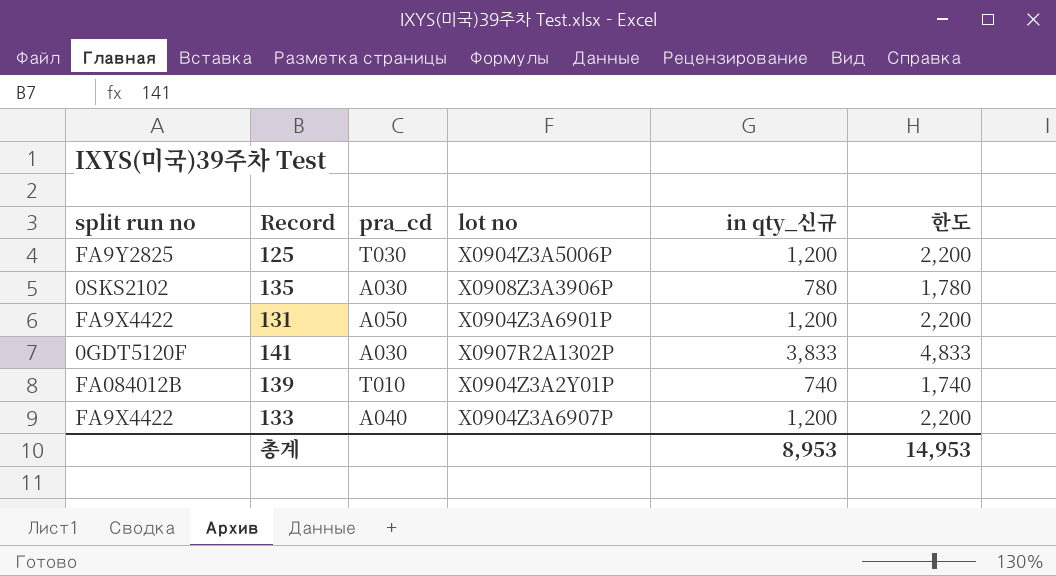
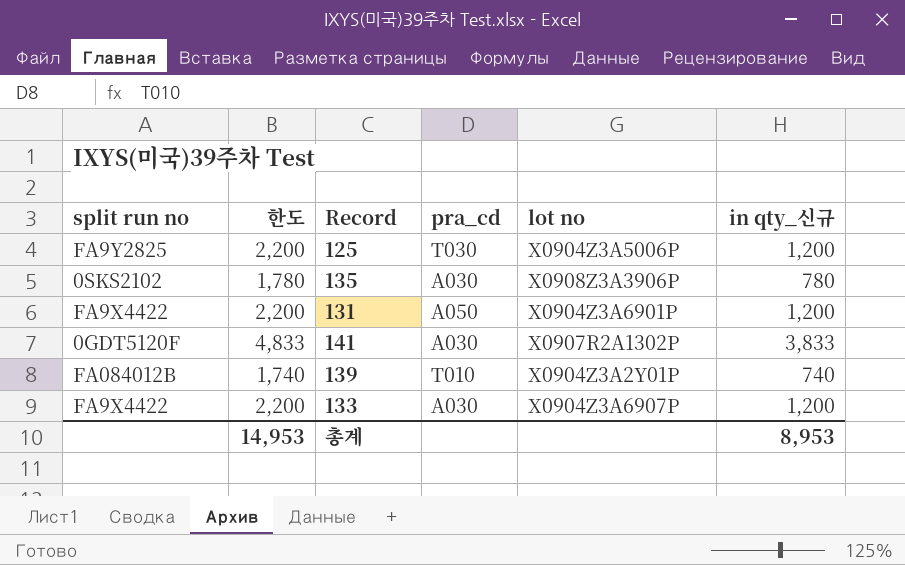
column 한도 | position: 6 -> 2
133 | pra_cd: A040 -> A030

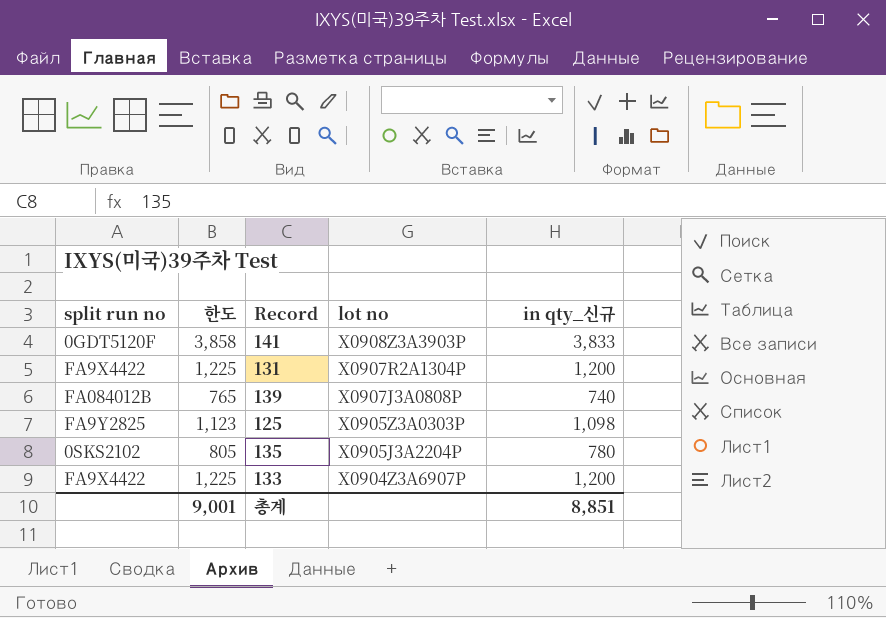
row order: none -> lot no descending
column pra_cd | position: 4 -> none
column 한도 | formula: [in qty_신규] + 1000 -> [in qty_신규] + 25
141 | lot no: X0907R2A1302P -> X0908Z3A3903P
131 | lot no: X0904Z3A6901P -> X0907R2A1304P
139 | lot no: X0904Z3A2Y01P -> X0907J3A0808P
125 | lot no: X0904Z3A5006P -> X0905Z3A0303P
125 | in qty_신규: 1,200 -> 1,098
135 | lot no: X0908Z3A3906P -> X0905J3A2204P
총계 | 한도: 14,953 -> 9,001
총계 | in qty_신규: 8,953 -> 8,851

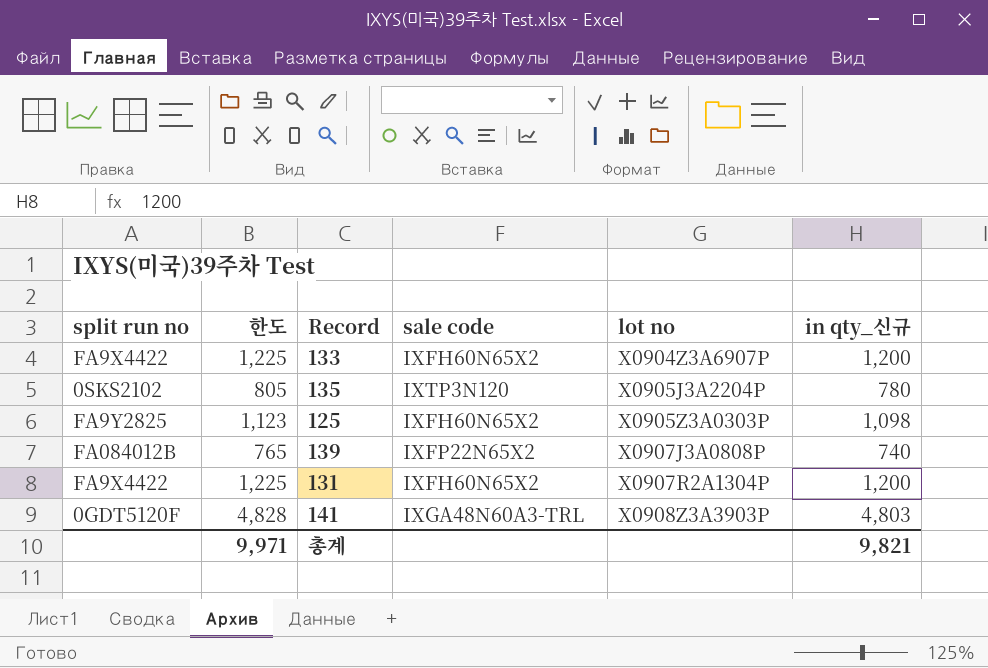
row order: lot no descending -> lot no ascending
column sale code | position: none -> 4
141 | 한도: 3,858 -> 4,828
141 | in qty_신규: 3,833 -> 4,803
총계 | 한도: 9,001 -> 9,971
총계 | in qty_신규: 8,851 -> 9,821

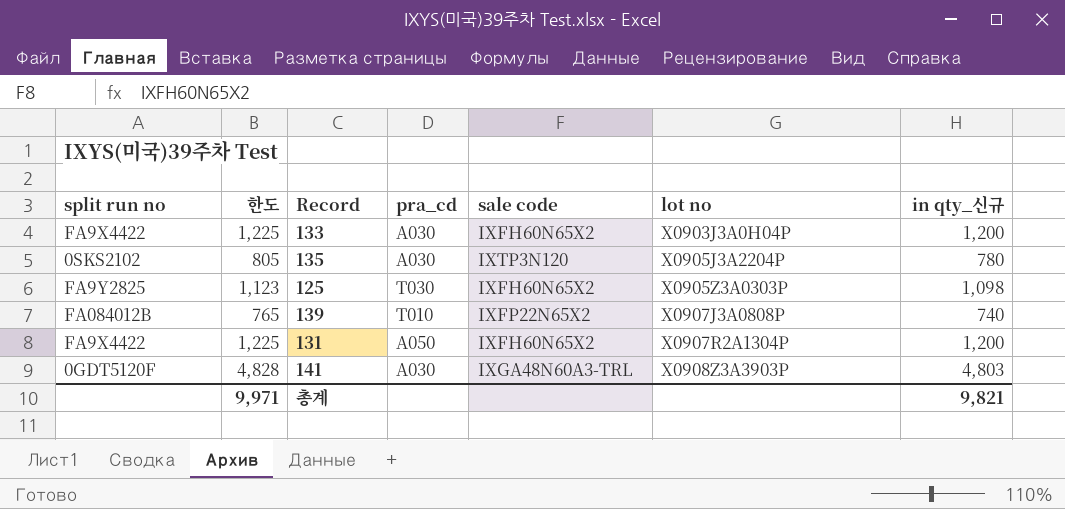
column pra_cd | position: none -> 4
133 | lot no: X0904Z3A6907P -> X0903J3A0H04P

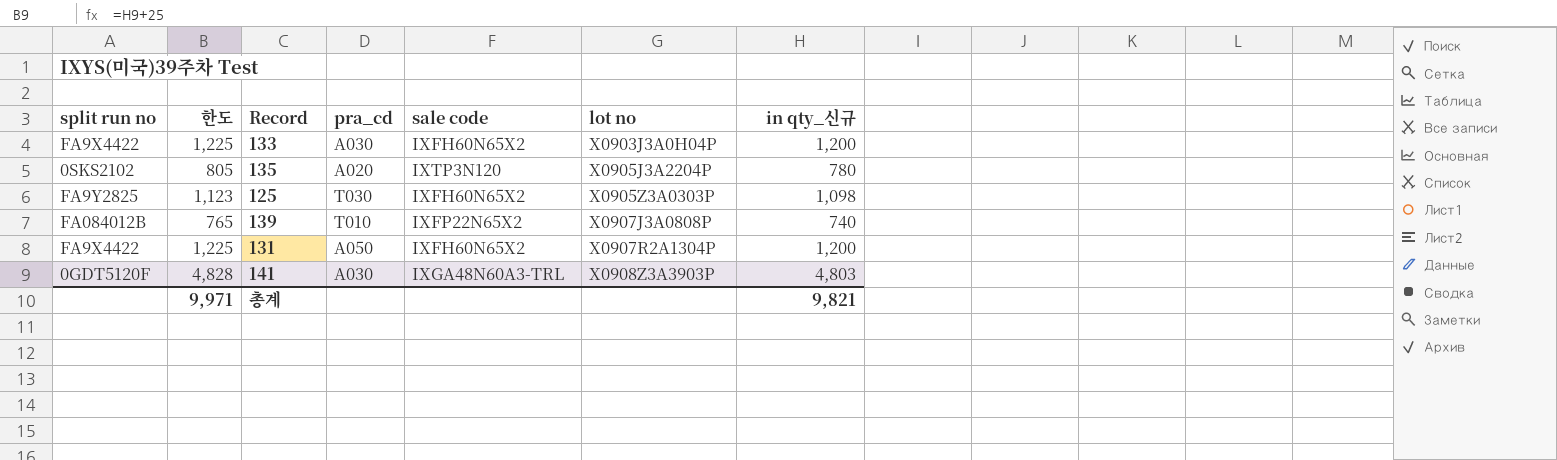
135 | pra_cd: A030 -> A020

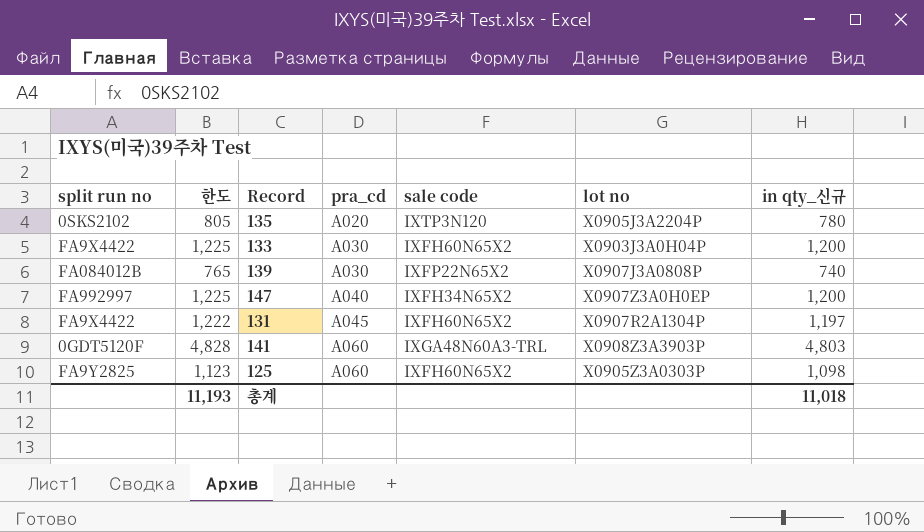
row order: lot no ascending -> pra_cd ascending
139 | pra_cd: T010 -> A030
row 147: none -> FA992997 | 1,225 | A040 | IXFH34N65X2 | X0907Z3A0H0EP | 1,200
131 | 한도: 1,225 -> 1,222
131 | pra_cd: A050 -> A045
131 | in qty_신규: 1,200 -> 1,197
141 | pra_cd: A030 -> A060
125 | pra_cd: T030 -> A060
총계 | 한도: 9,971 -> 11,193
총계 | in qty_신규: 9,821 -> 11,018

